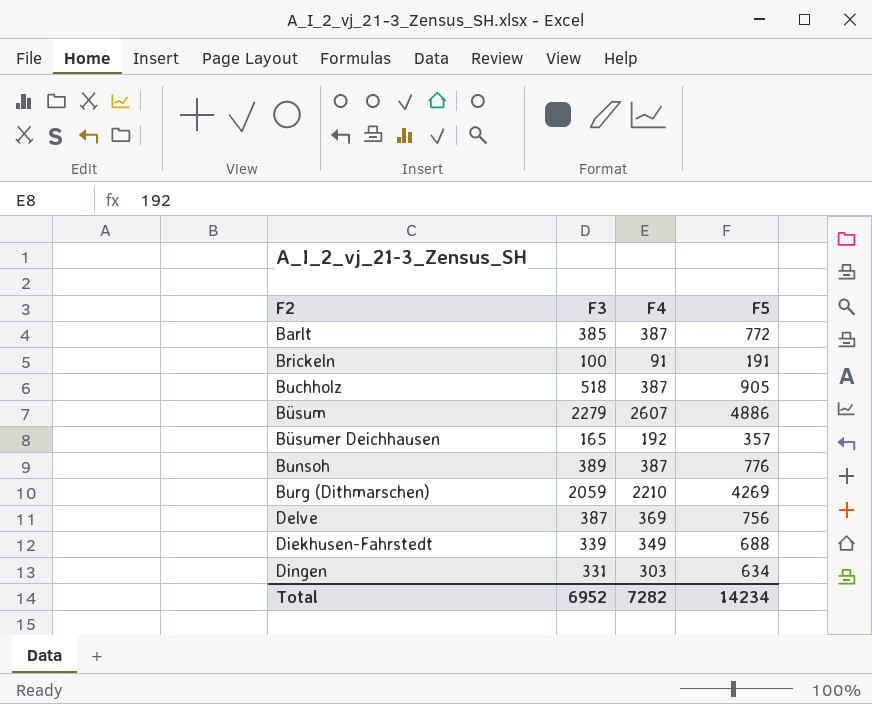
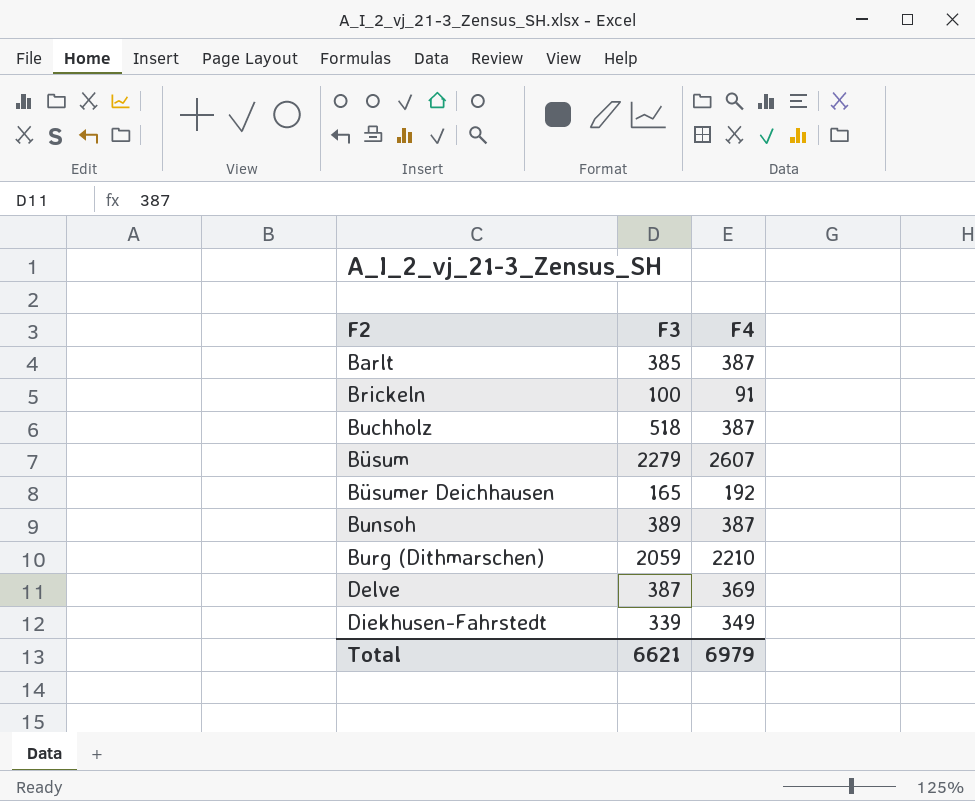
column F5 | formula: [F3] + [F4] -> none
row Dingen: 331 | 303 | 634 -> none
Total | F3: 6952 -> 6621
Total | F4: 7282 -> 6979

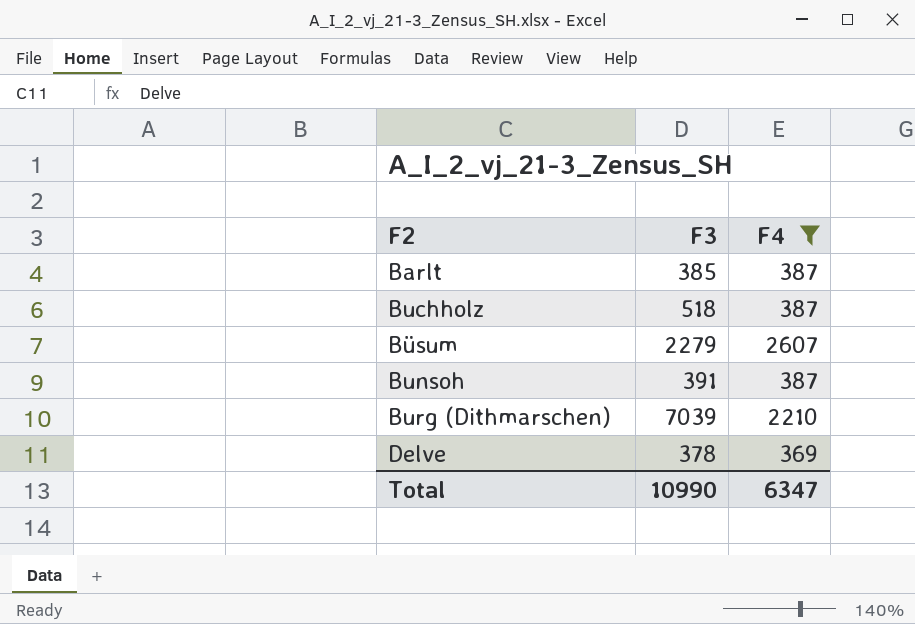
filter: none -> F4 >= 369
Bunsoh | F3: 389 -> 391
Burg (Dithmarschen) | F3: 2059 -> 7039
Delve | F3: 387 -> 378
Total | F3: 6621 -> 10990
Total | F4: 6979 -> 6347

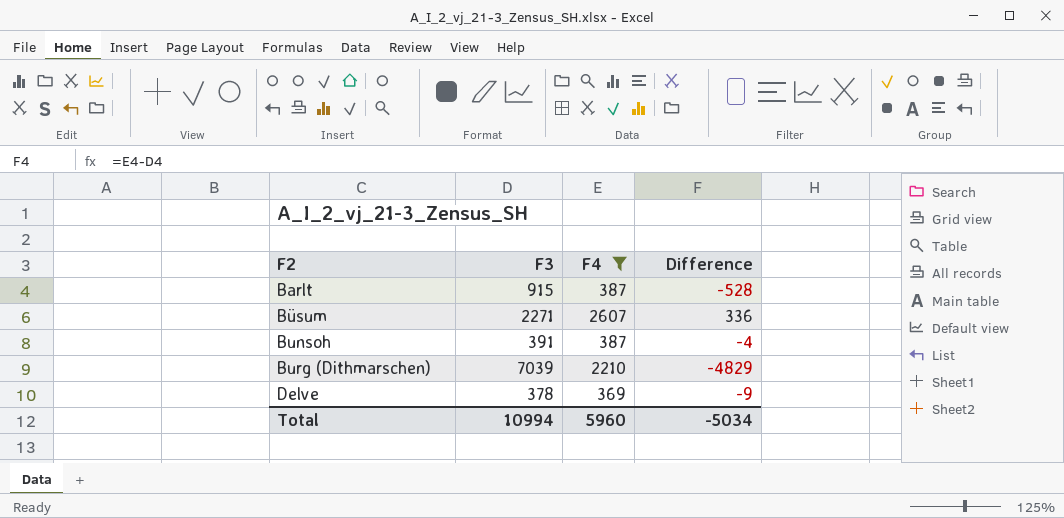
column Difference | formula: none -> [F4] - [F3]
row Buchholz: 518 | 387 -> none
Barlt | F3: 385 -> 915
Büsum | F3: 2279 -> 2271
Total | F3: 10990 -> 10994
Total | F4: 6347 -> 5960

